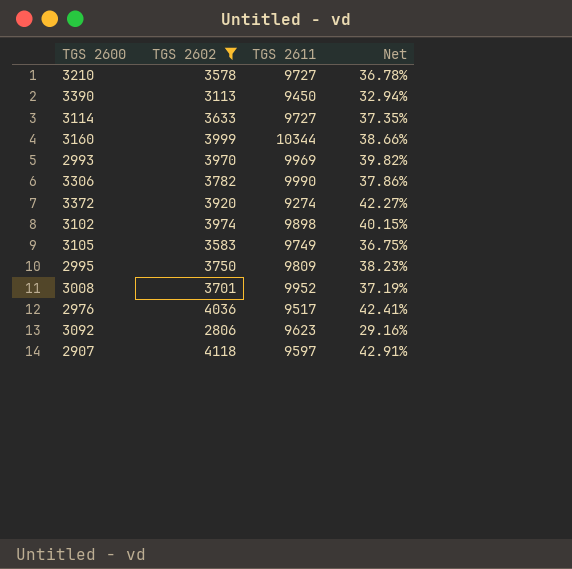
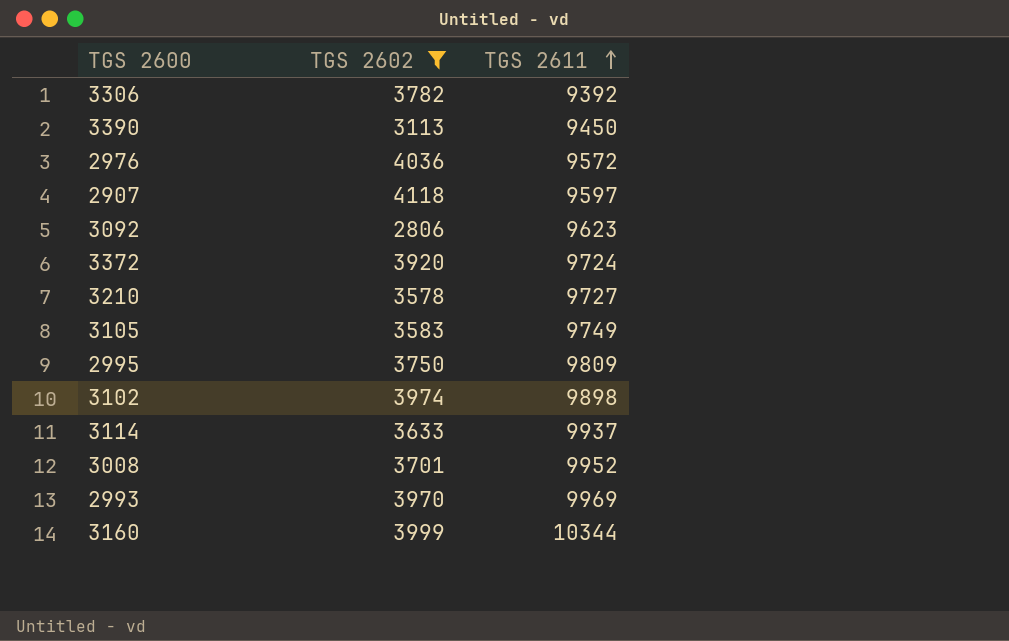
row order: none -> TGS 2611 ascending
column Net | formula: [TGS 2602] / [TGS 2611] -> none
3306 | TGS 2611: 9990 -> 9392
2976 | TGS 2611: 9517 -> 9572
3372 | TGS 2611: 9274 -> 9724
3114 | TGS 2611: 9727 -> 9937

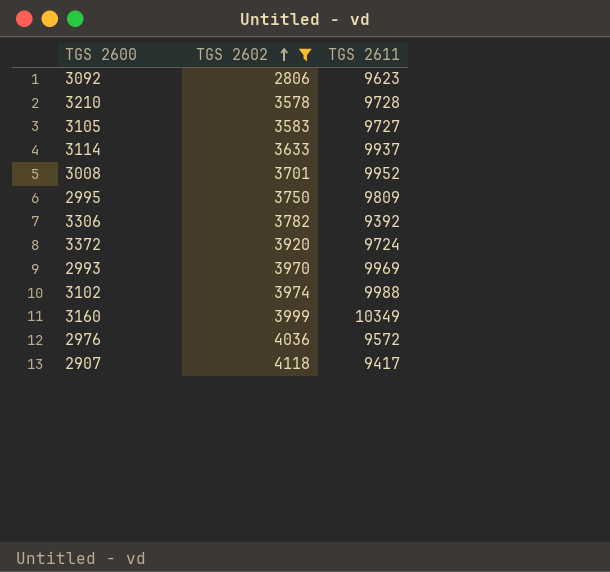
row order: TGS 2611 ascending -> TGS 2602 ascending
row 3390: 3113 | 9450 -> none
3210 | TGS 2611: 9727 -> 9728
3105 | TGS 2611: 9749 -> 9727
3102 | TGS 2611: 9898 -> 9988
3160 | TGS 2611: 10344 -> 10349
2907 | TGS 2611: 9597 -> 9417

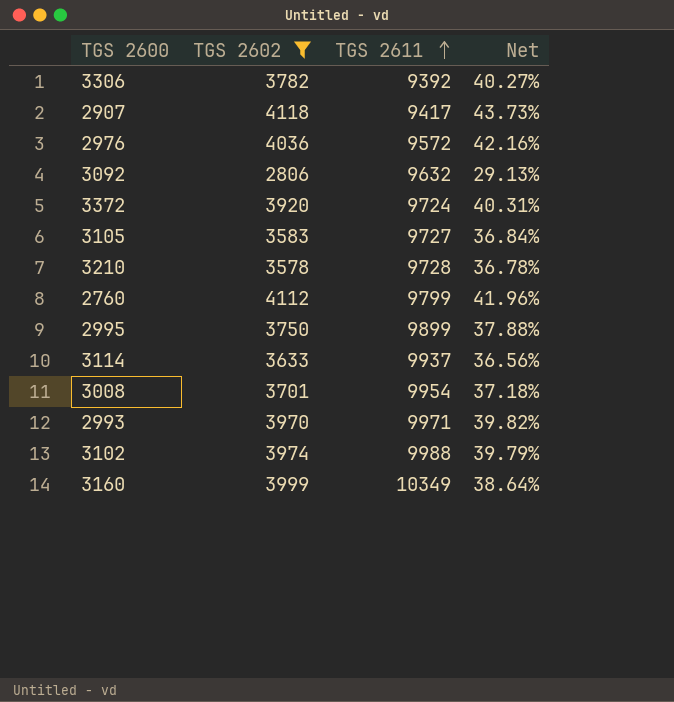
row order: TGS 2602 ascending -> TGS 2611 ascending
column Net | formula: none -> [TGS 2602] / [TGS 2611]
3092 | TGS 2611: 9623 -> 9632
row 2760: none -> 4112 | 9799 | 41.96%
2995 | TGS 2611: 9809 -> 9899
3008 | TGS 2611: 9952 -> 9954
2993 | TGS 2611: 9969 -> 9971

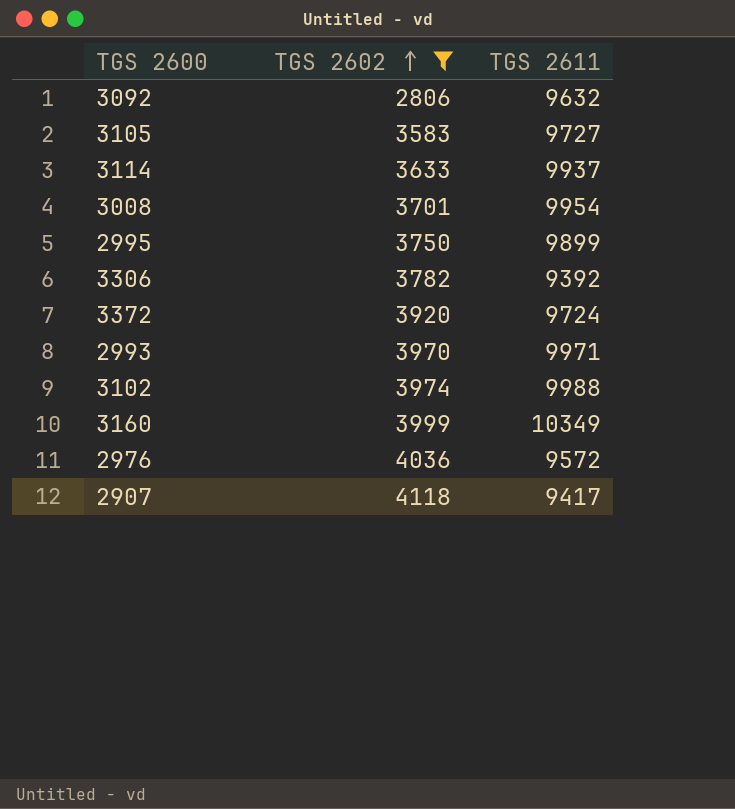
row order: TGS 2611 ascending -> TGS 2602 ascending
column Net | formula: [TGS 2602] / [TGS 2611] -> none
row 3210: 3578 | 9728 | 36.78% -> none
row 2760: 4112 | 9799 | 41.96% -> none

